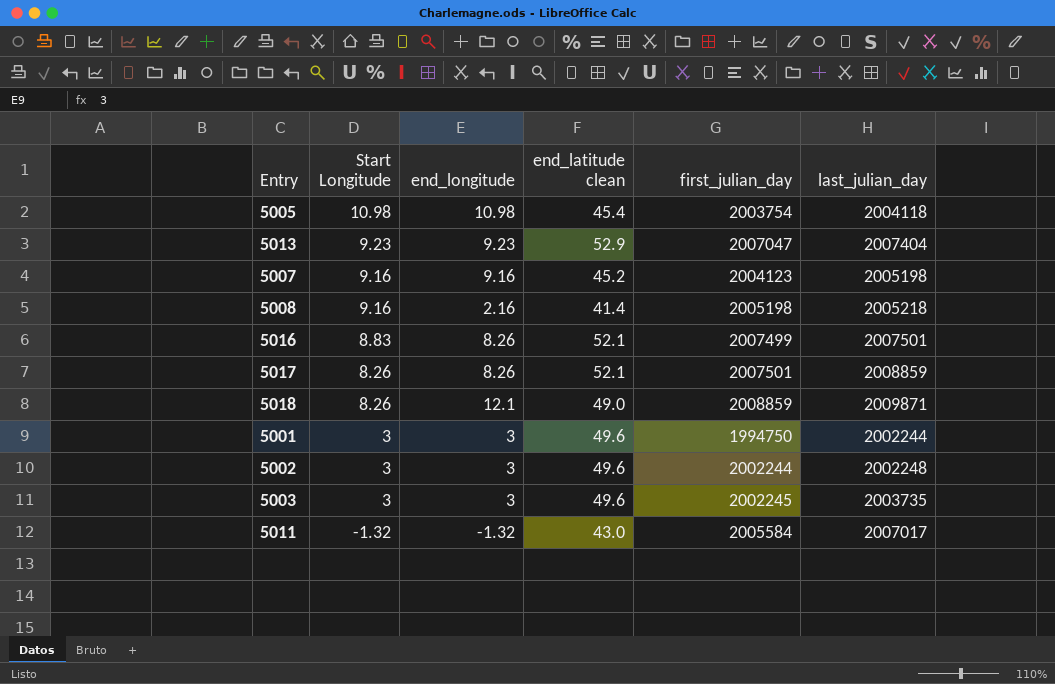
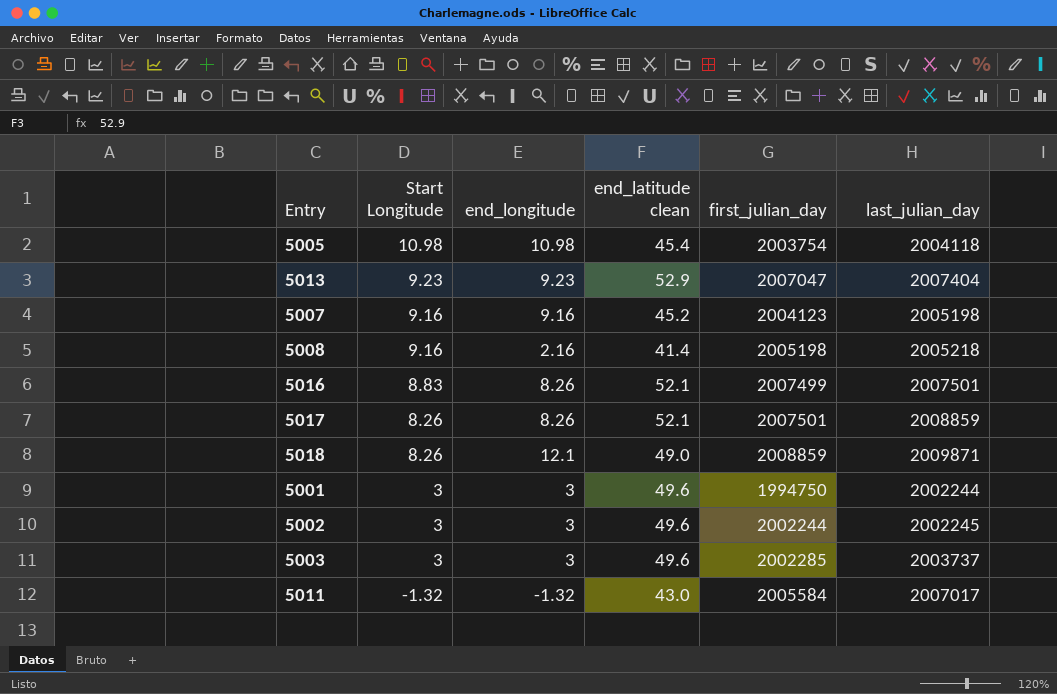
5002 | last_julian_day: 2002248 -> 2002245
5003 | first_julian_day: 2002245 -> 2002285
5003 | last_julian_day: 2003735 -> 2003737

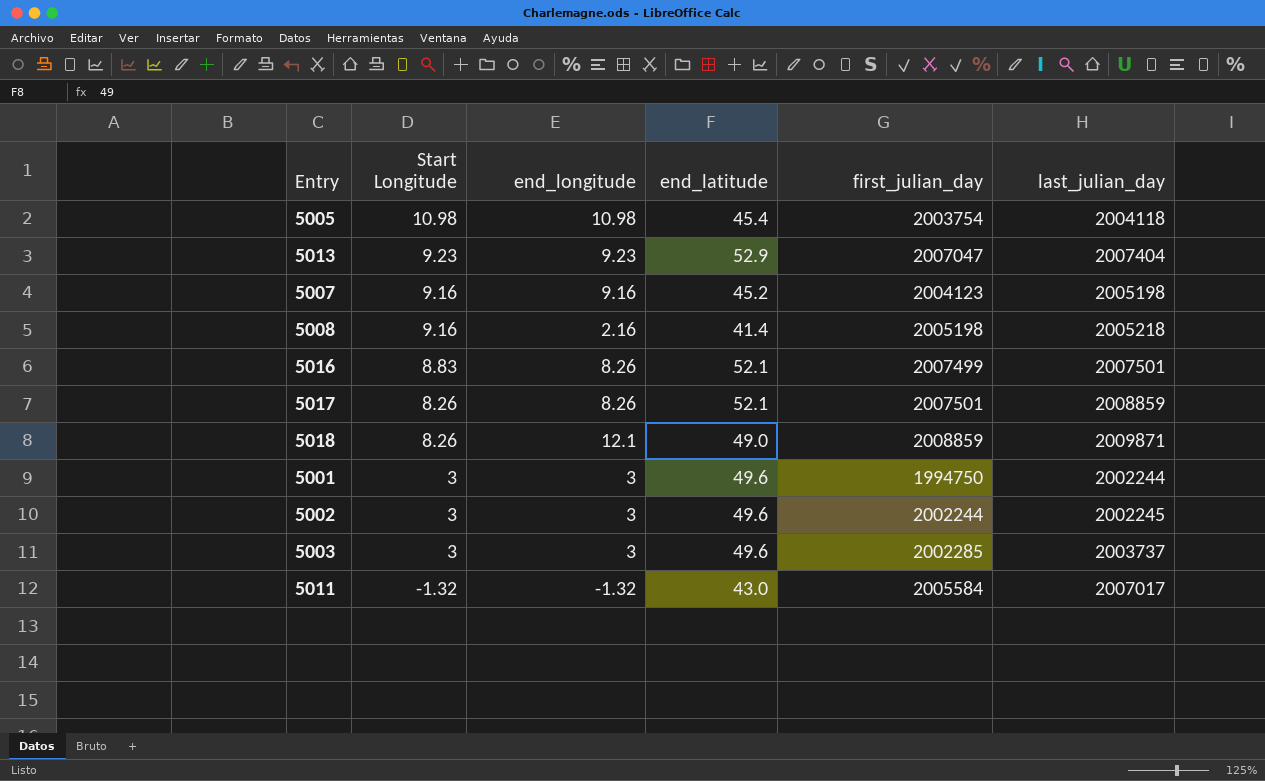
column name: end_latitude clean -> end_latitude

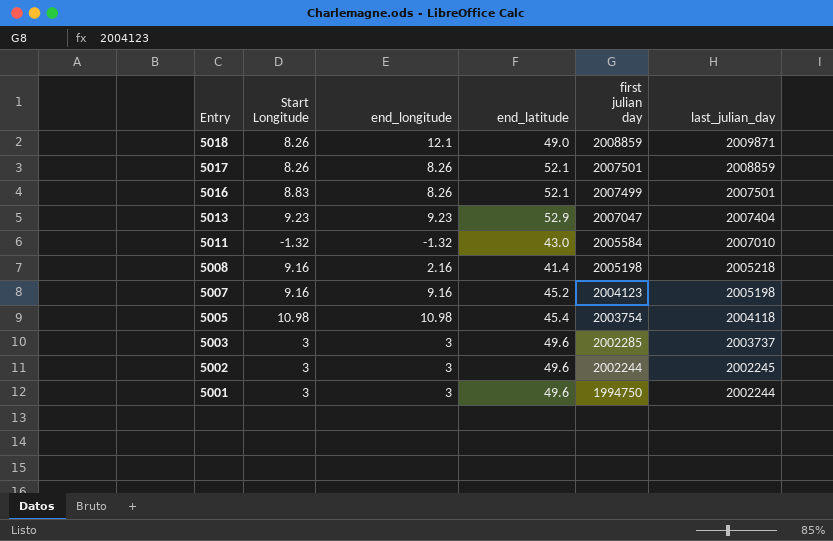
row order: Start Longitude descending -> Entry descending
column name: first_julian_day -> first julian day
5011 | last_julian_day: 2007017 -> 2007010

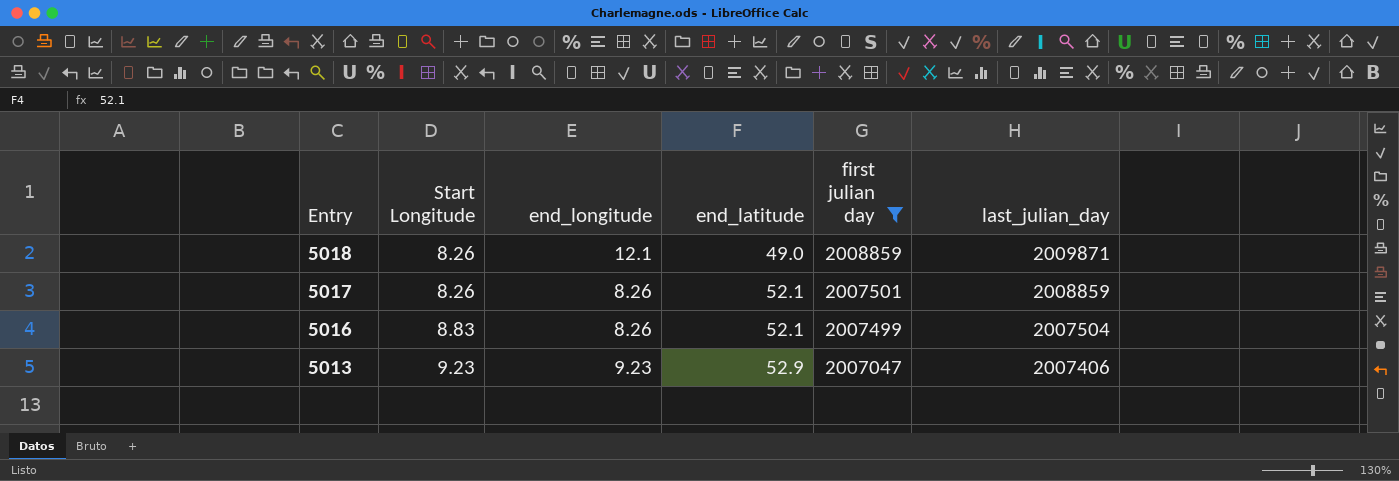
filter: none -> first julian day >= 2007047
5016 | last_julian_day: 2007501 -> 2007504
5013 | last_julian_day: 2007404 -> 2007406

